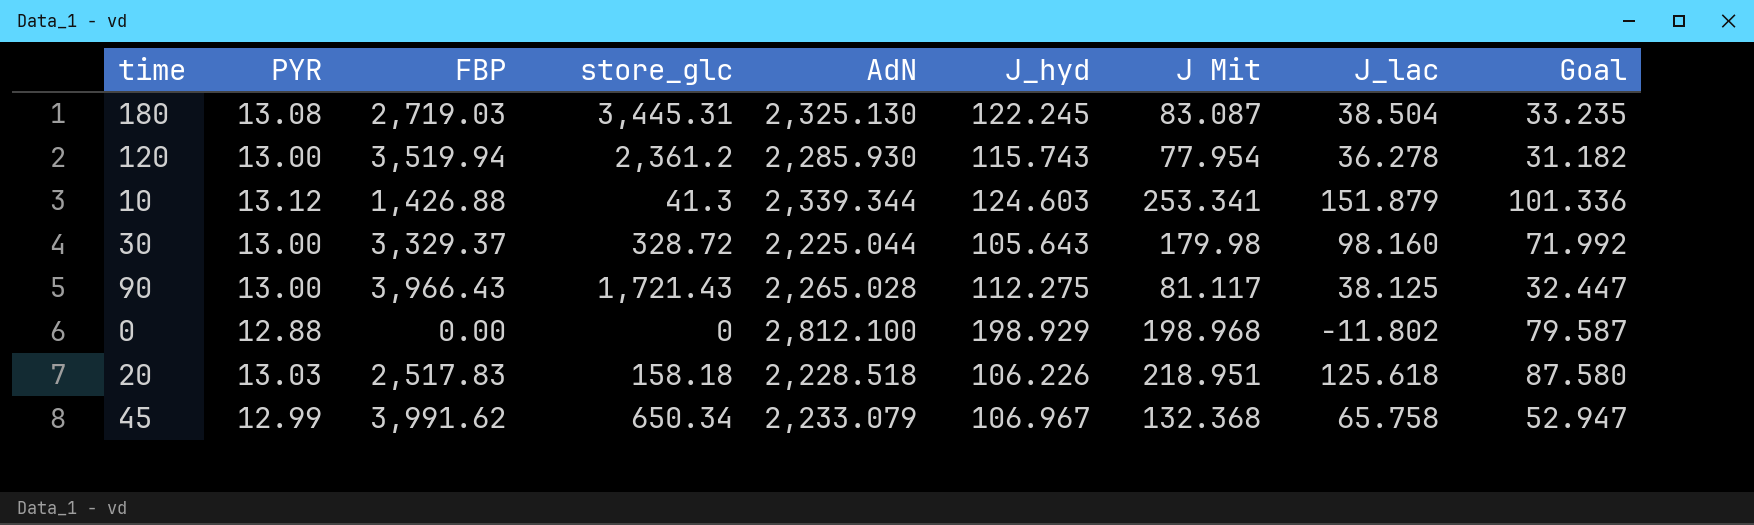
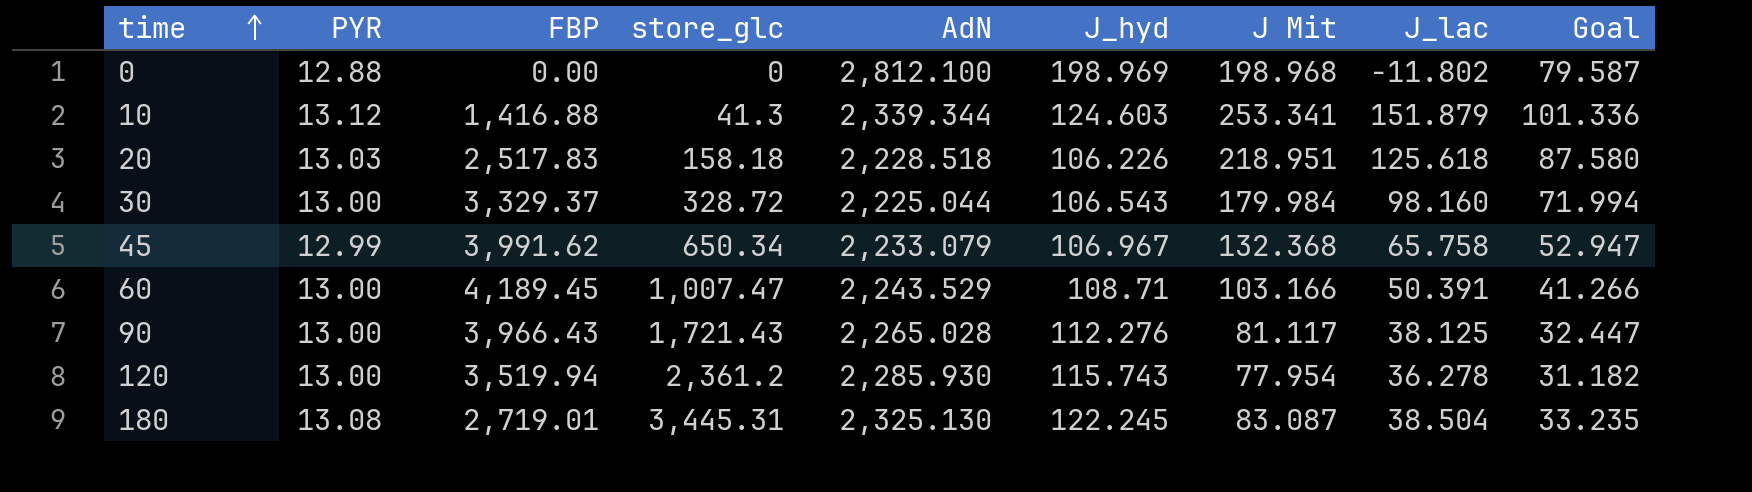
row order: none -> time ascending
0 | J_hyd: 198.929 -> 198.969
10 | FBP: 1,426.88 -> 1,416.88
30 | J_hyd: 105.643 -> 106.543
30 | J Mit: 179.98 -> 179.984
30 | Goal: 71.992 -> 71.994
row 60: none -> 13.00 | 4,189.45 | 1,007.47 | 2,243.529 | 108.71 | 103.166 | 50.391 | 41.266
90 | J_hyd: 112.275 -> 112.276
180 | FBP: 2,719.03 -> 2,719.01

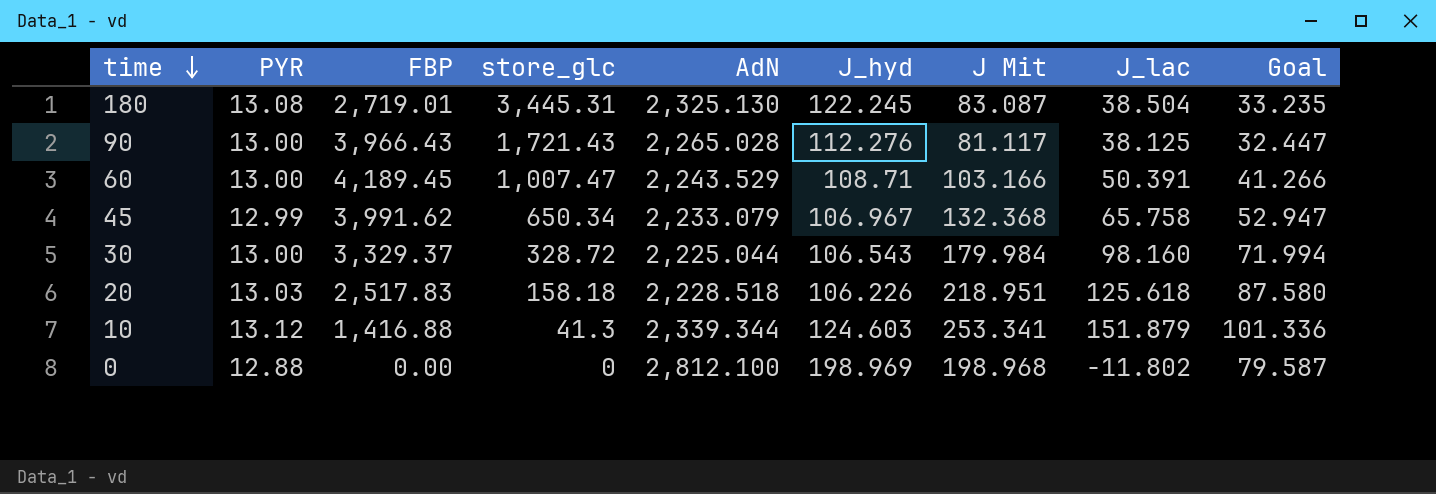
row order: time ascending -> time descending
row 120: 13.00 | 3,519.94 | 2,361.2 | 2,285.930 | 115.743 | 77.954 | 36.278 | 31.182 -> none

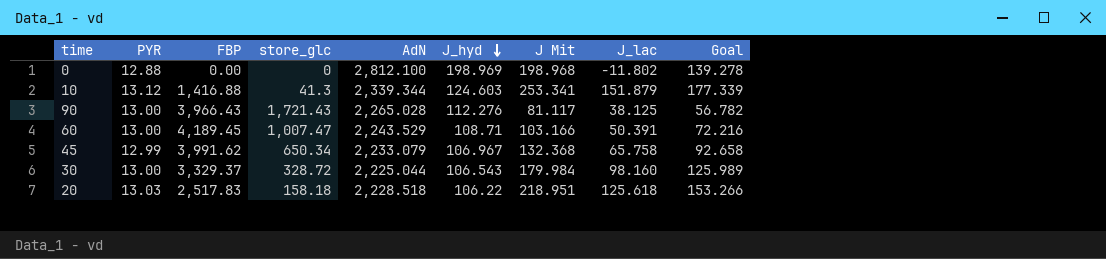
row order: time descending -> J_hyd descending
column Goal | formula: [J Mit] * 0.4 -> [J Mit] * 0.7
row 180: 13.08 | 2,719.01 | 3,445.31 | 2,325.130 | 122.245 | 83.087 | 38.504 | 33.235 -> none
20 | J_hyd: 106.226 -> 106.22

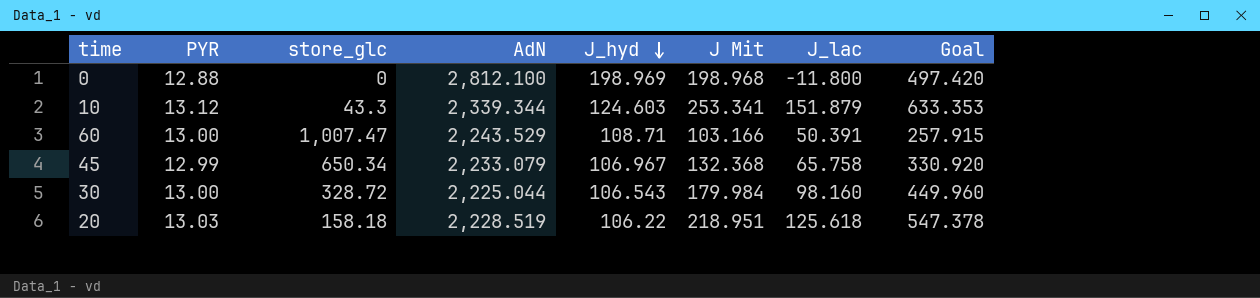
column FBP | position: 3 -> none
column Goal | formula: [J Mit] * 0.7 -> [J Mit] * 2.5
row 90: 13.00 | 3,966.43 | 1,721.43 | 2,265.028 | 112.276 | 81.117 | 38.125 | 56.782 -> none
0 | J_lac: -11.802 -> -11.800
10 | store_glc: 41.3 -> 43.3
20 | AdN: 2,228.518 -> 2,228.519

